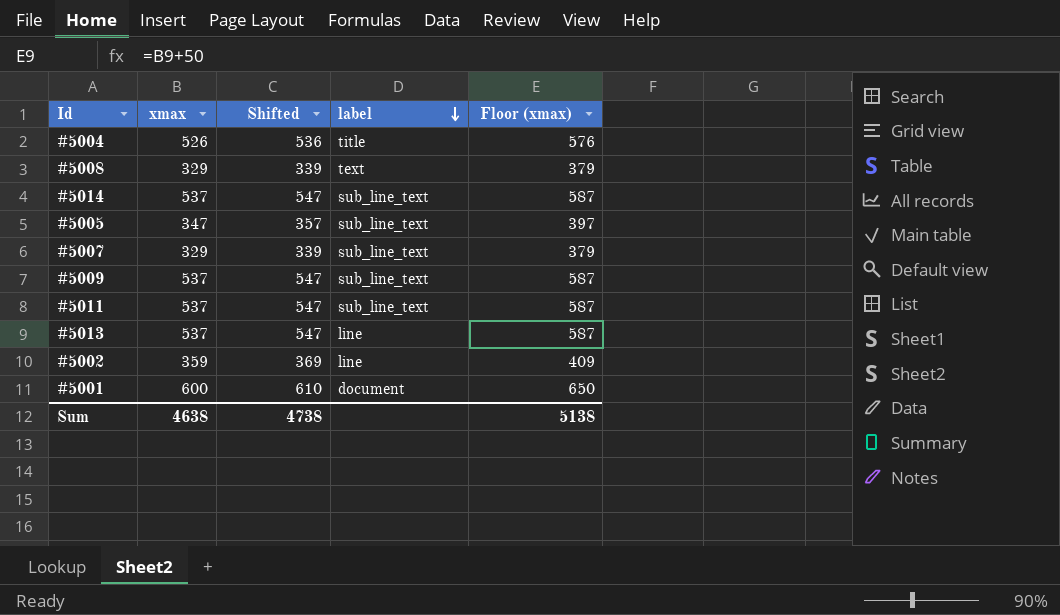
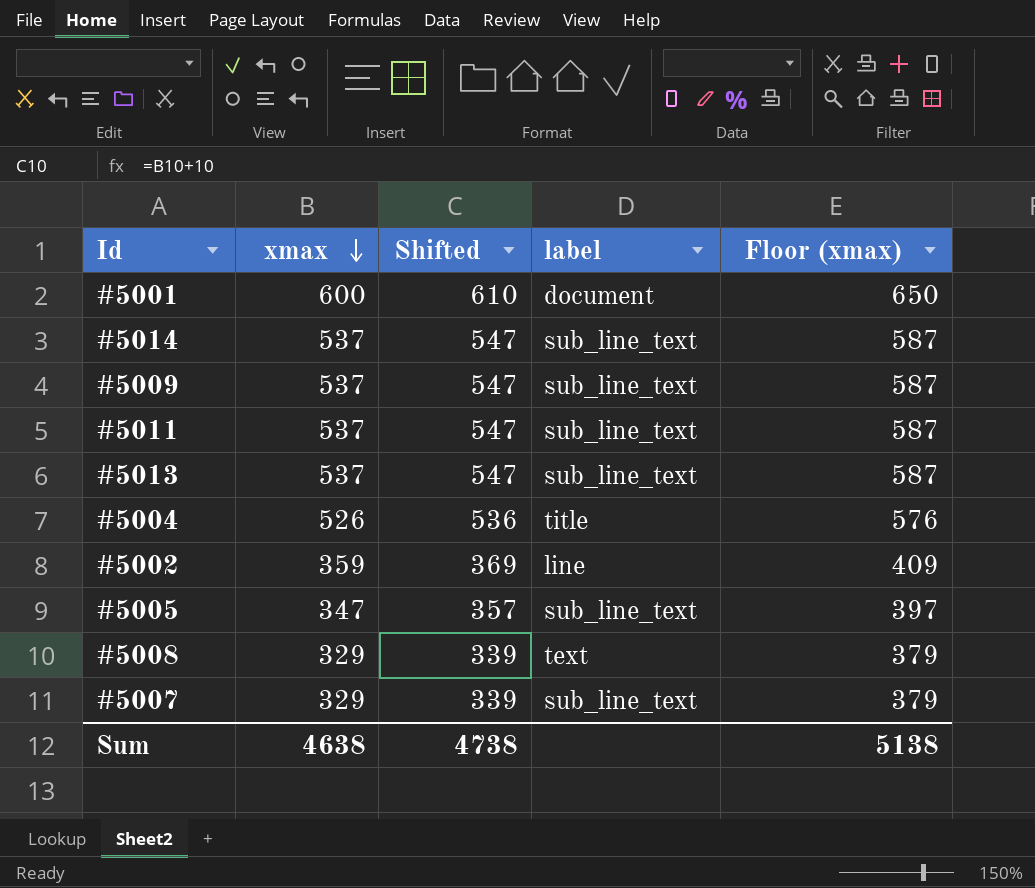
row order: label descending -> xmax descending
#5013 | label: line -> sub_line_text

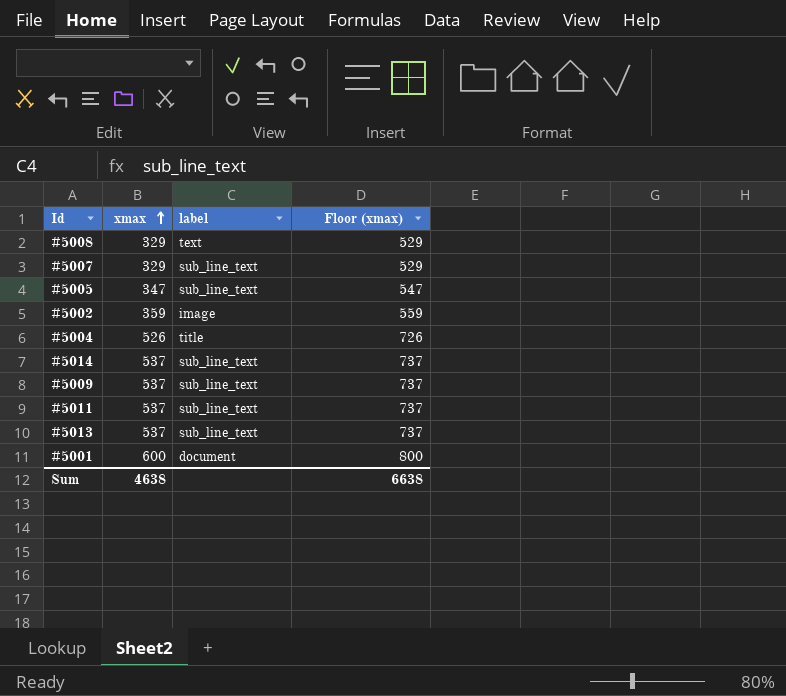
row order: xmax descending -> xmax ascending
column Shifted | formula: [xmax] + 10 -> none
column Floor (xmax) | formula: [xmax] + 50 -> [xmax] + 200
#5002 | label: line -> image
Sum | Floor (xmax): 5138 -> 6638

